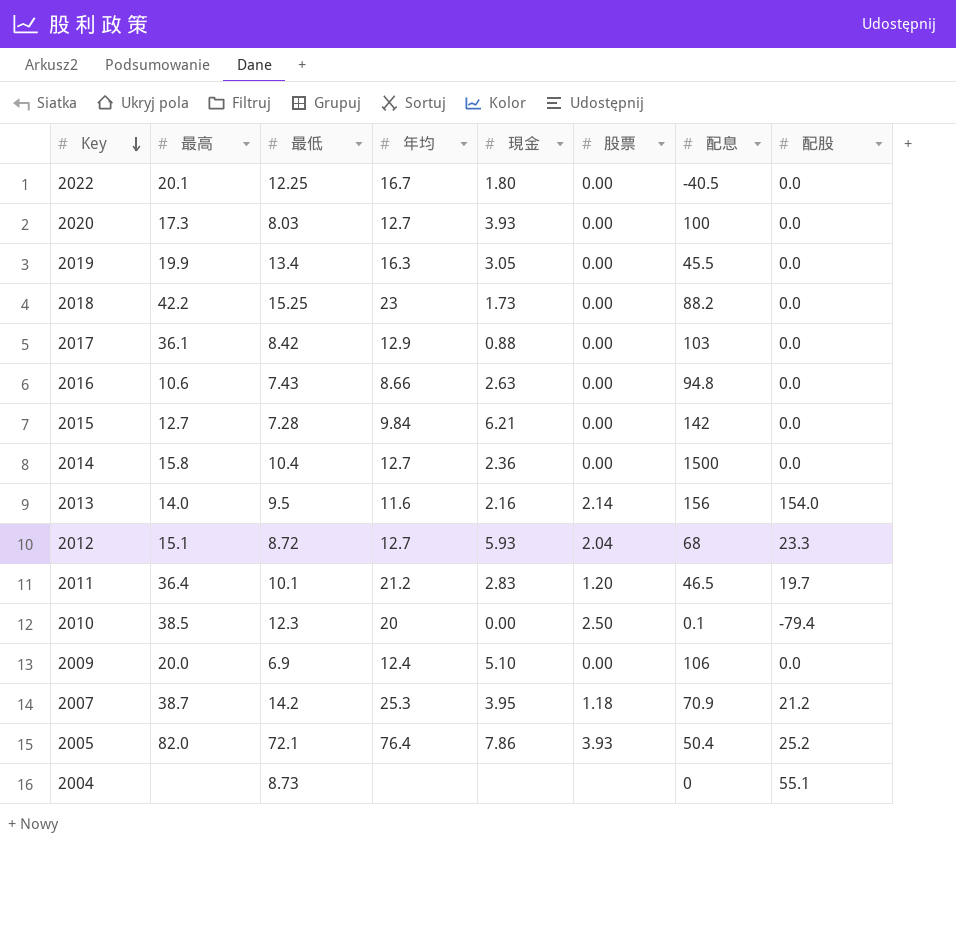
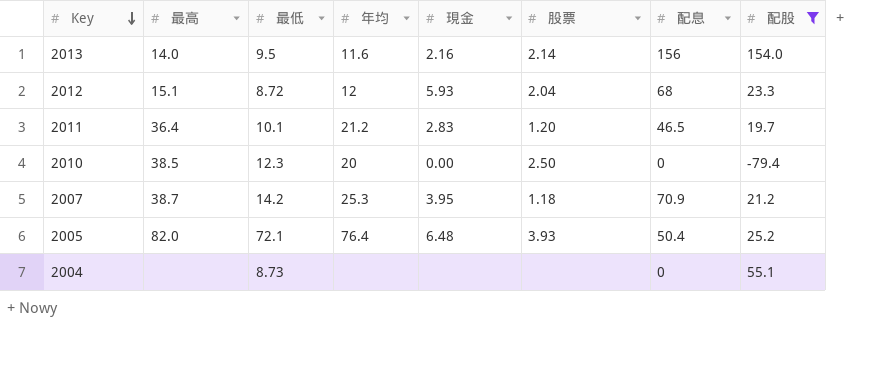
filter: none -> 配股 != 0.0
2012 | 年均: 12.7 -> 12
2010 | 配息: 0.1 -> 0
2005 | 現金: 7.86 -> 6.48

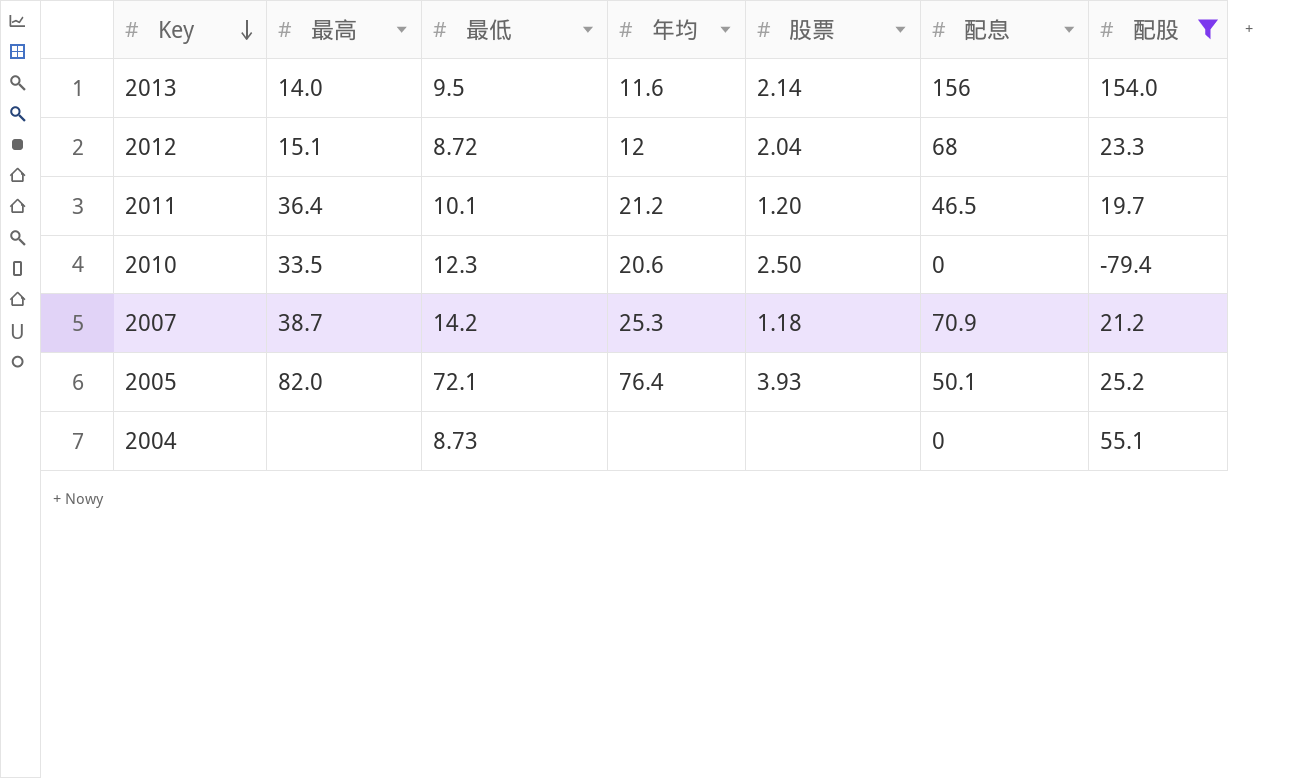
column 現金 | position: 5 -> none
2010 | 最高: 38.5 -> 33.5
2010 | 年均: 20 -> 20.6
2005 | 配息: 50.4 -> 50.1

